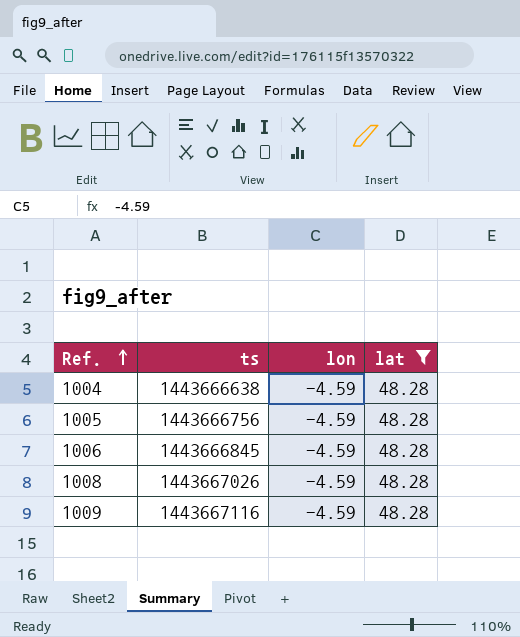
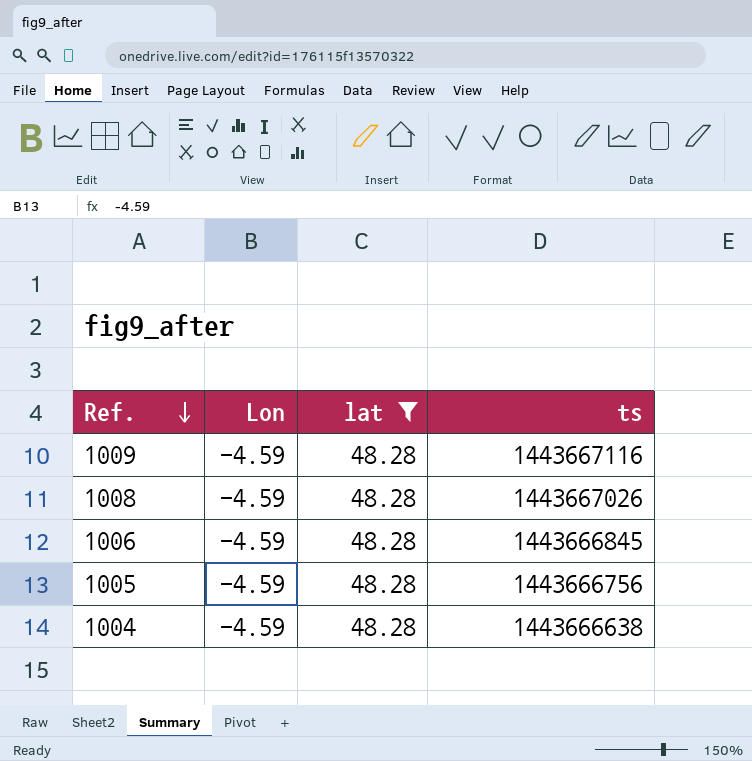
row order: Ref. ascending -> Ref. descending
column name: lon -> Lon
column ts | position: 2 -> 4

